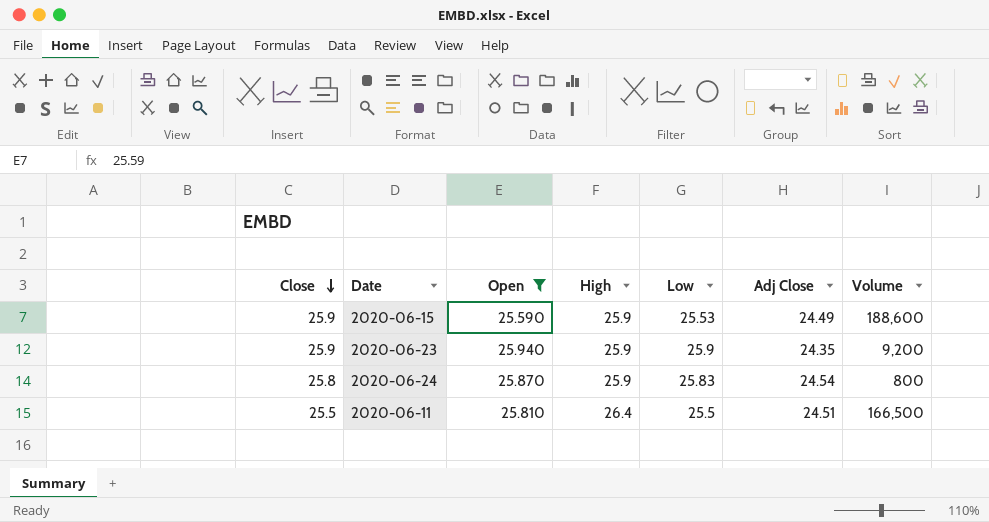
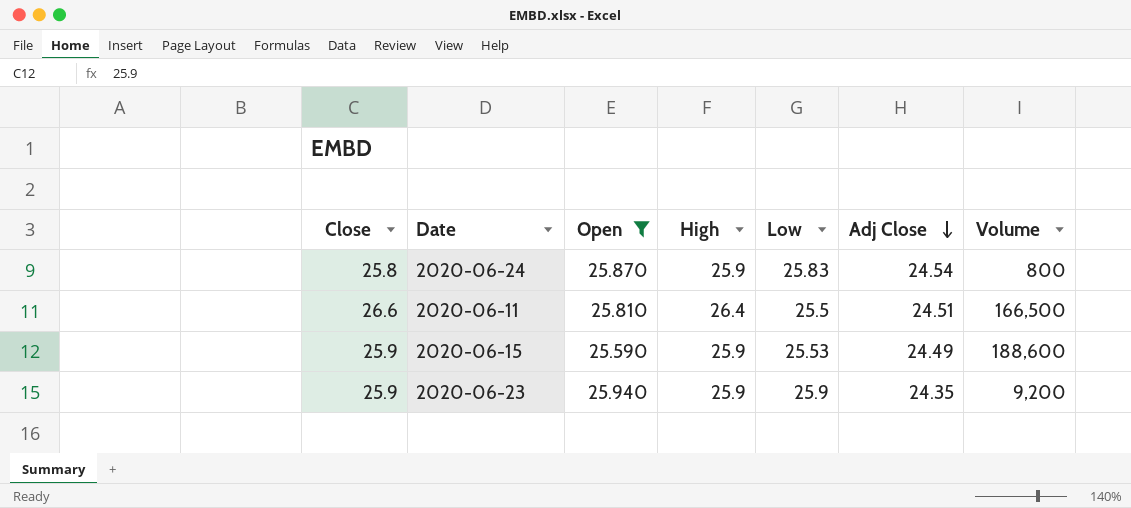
row order: Close descending -> Adj Close descending
2020-06-11 | Close: 25.5 -> 26.6

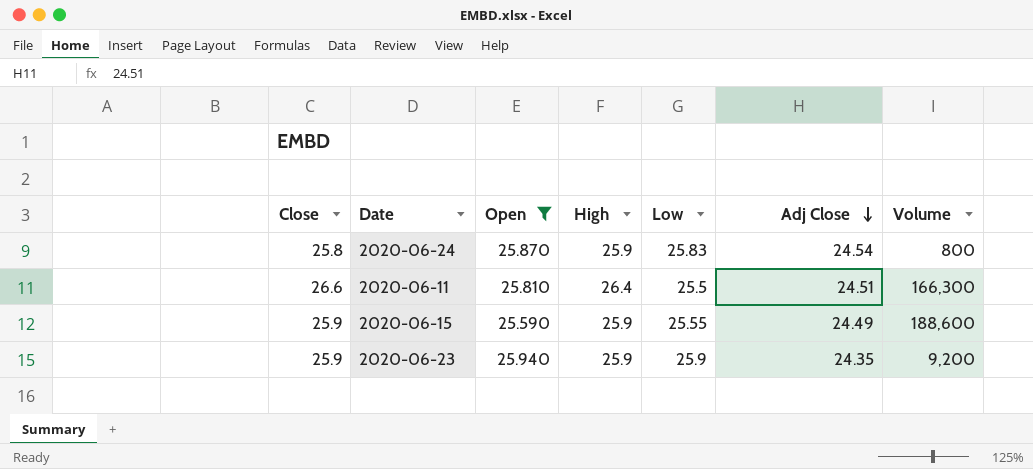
2020-06-11 | Volume: 166,500 -> 166,300
2020-06-15 | Low: 25.53 -> 25.55

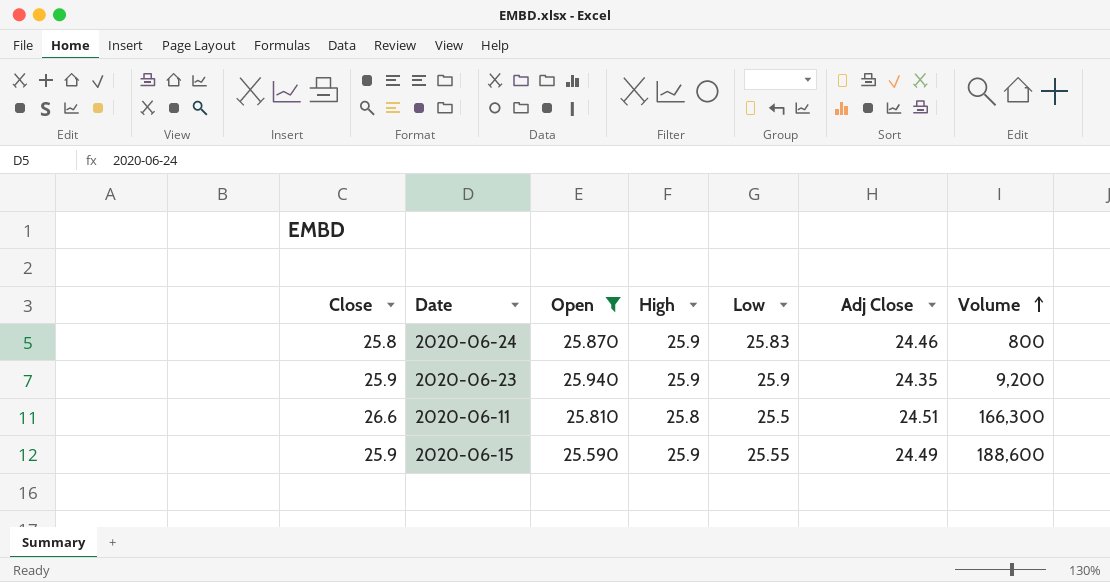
row order: Adj Close descending -> Volume ascending
2020-06-24 | Adj Close: 24.54 -> 24.46
2020-06-11 | High: 26.4 -> 25.8

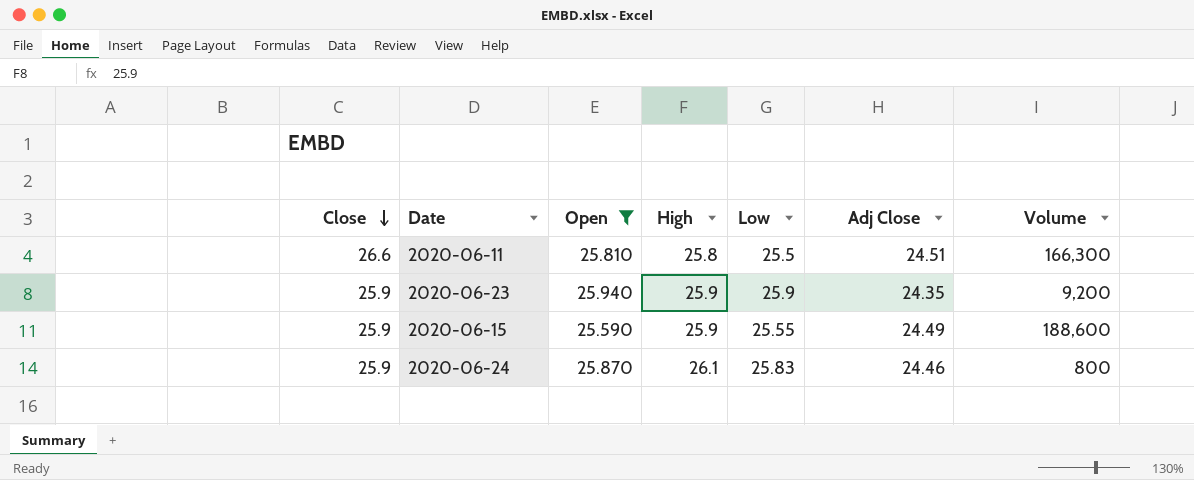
row order: Volume ascending -> Close descending
2020-06-24 | Close: 25.8 -> 25.9
2020-06-24 | High: 25.9 -> 26.1

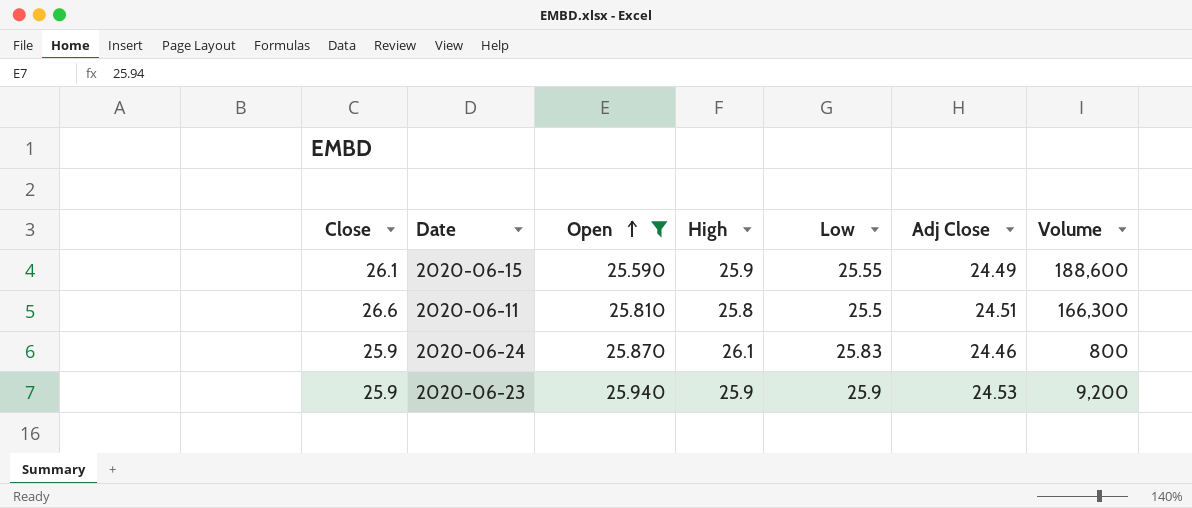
row order: Close descending -> Open ascending
2020-06-15 | Close: 25.9 -> 26.1
2020-06-23 | Adj Close: 24.35 -> 24.53

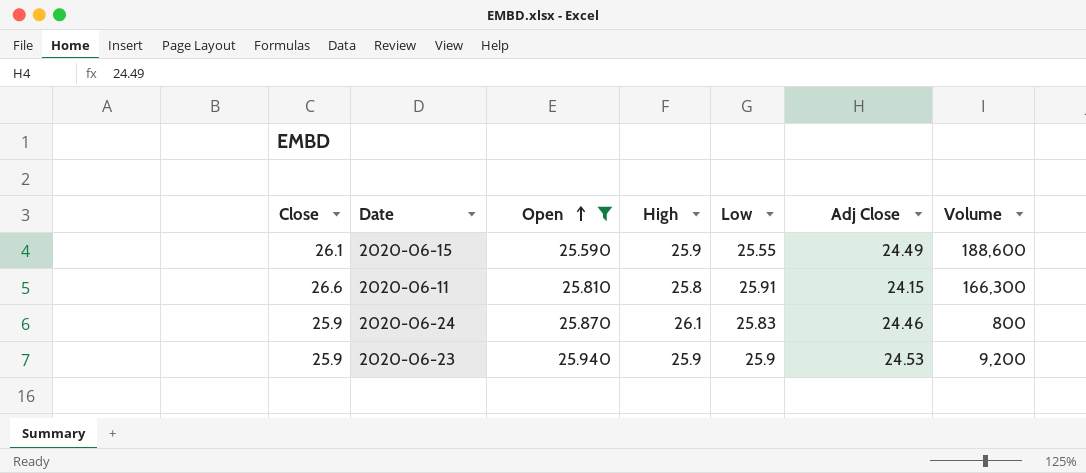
2020-06-11 | Low: 25.5 -> 25.91
2020-06-11 | Adj Close: 24.51 -> 24.15

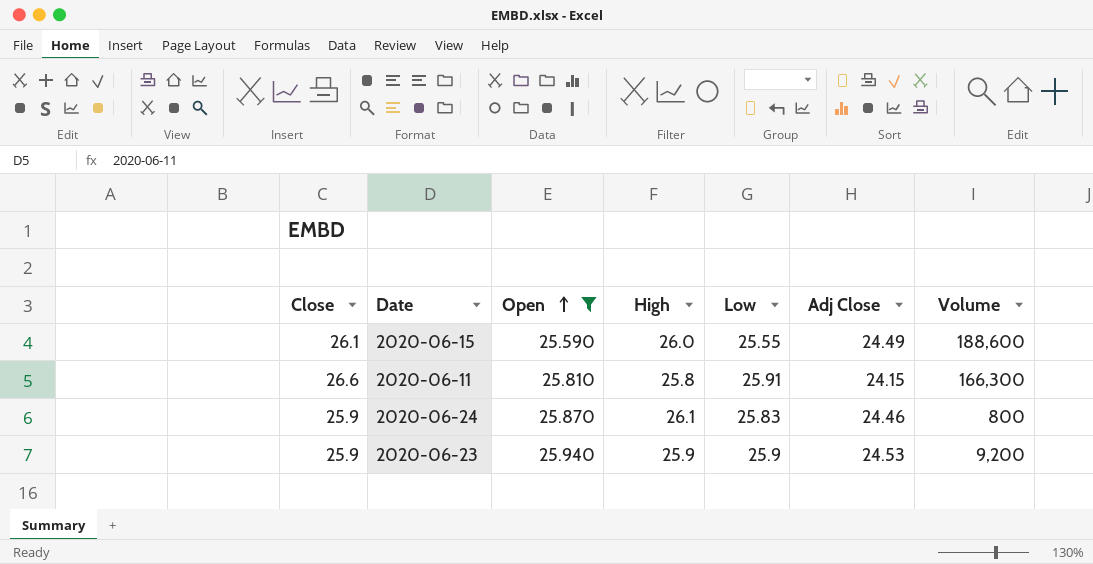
2020-06-15 | High: 25.9 -> 26.0

